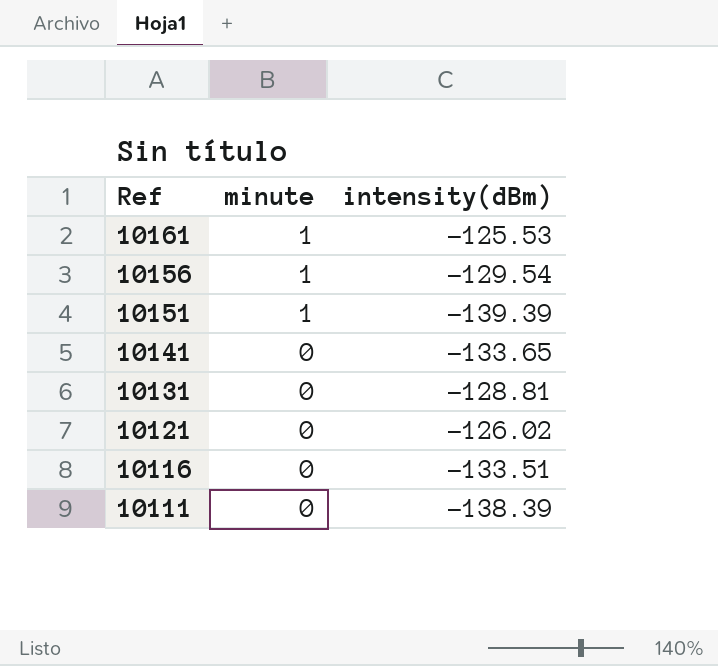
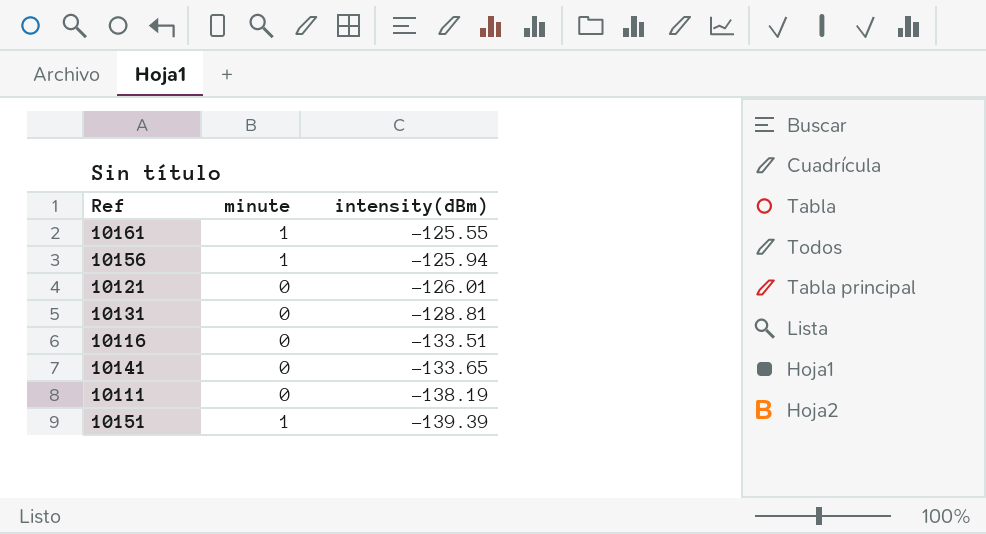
row order: Ref descending -> intensity(dBm) descending
10161 | intensity(dBm): -125.53 -> -125.55
10156 | intensity(dBm): -129.54 -> -125.94
10121 | intensity(dBm): -126.02 -> -126.01
10111 | intensity(dBm): -138.39 -> -138.19

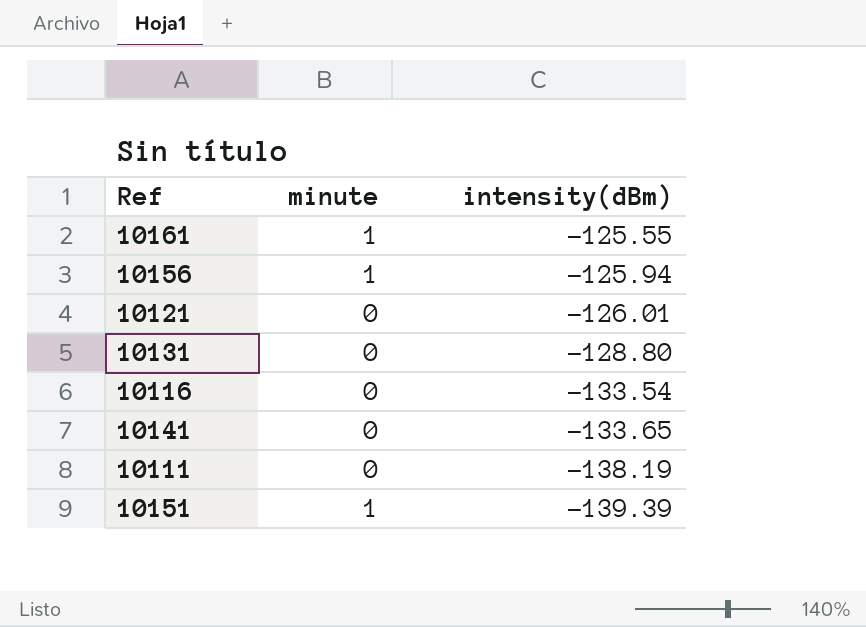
10131 | intensity(dBm): -128.81 -> -128.80
10116 | intensity(dBm): -133.51 -> -133.54

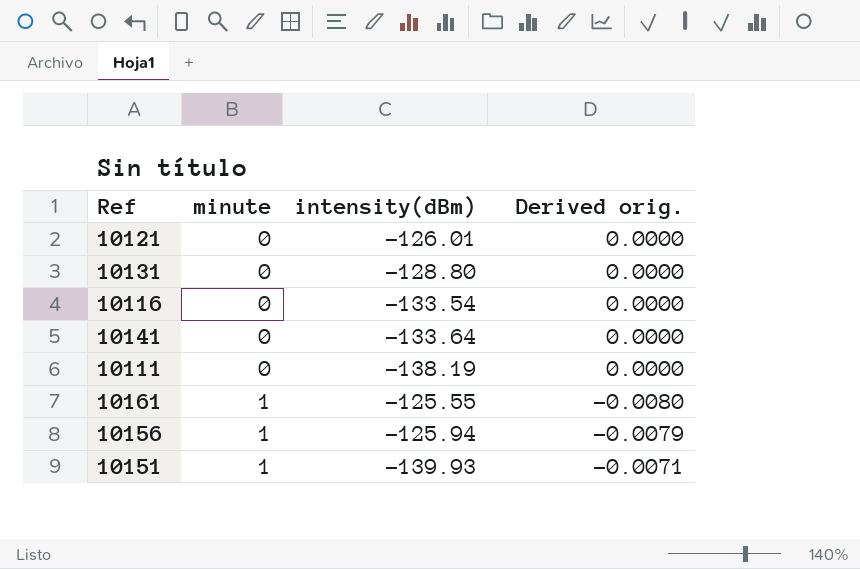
row order: intensity(dBm) descending -> minute ascending
column Derived orig. | formula: none -> [minute] / [intensity(dBm)]
10141 | intensity(dBm): -133.65 -> -133.64
10151 | intensity(dBm): -139.39 -> -139.93

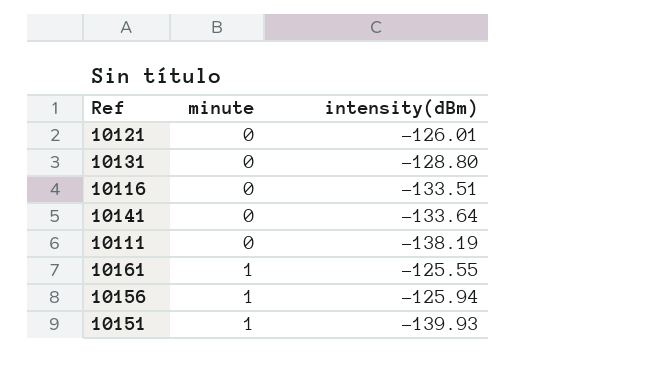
column Derived orig. | formula: [minute] / [intensity(dBm)] -> none
10116 | intensity(dBm): -133.54 -> -133.51

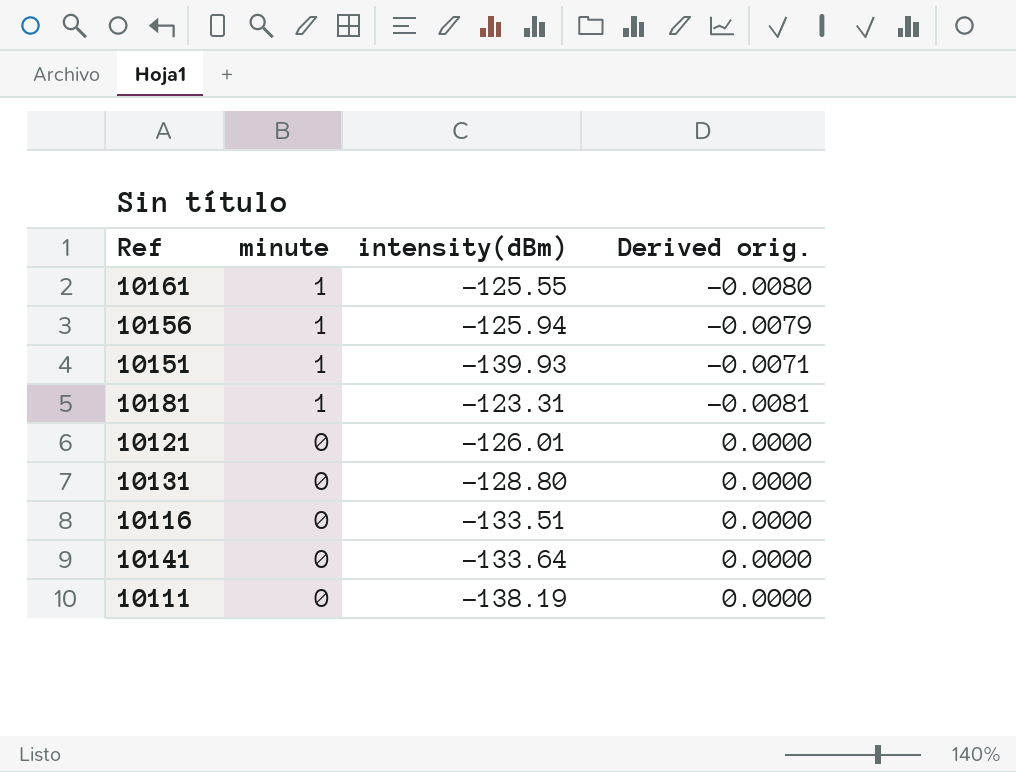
row order: minute ascending -> minute descending
column Derived orig. | formula: none -> [minute] / [intensity(dBm)]
row 10181: none -> 1 | -123.31 | -0.0081

